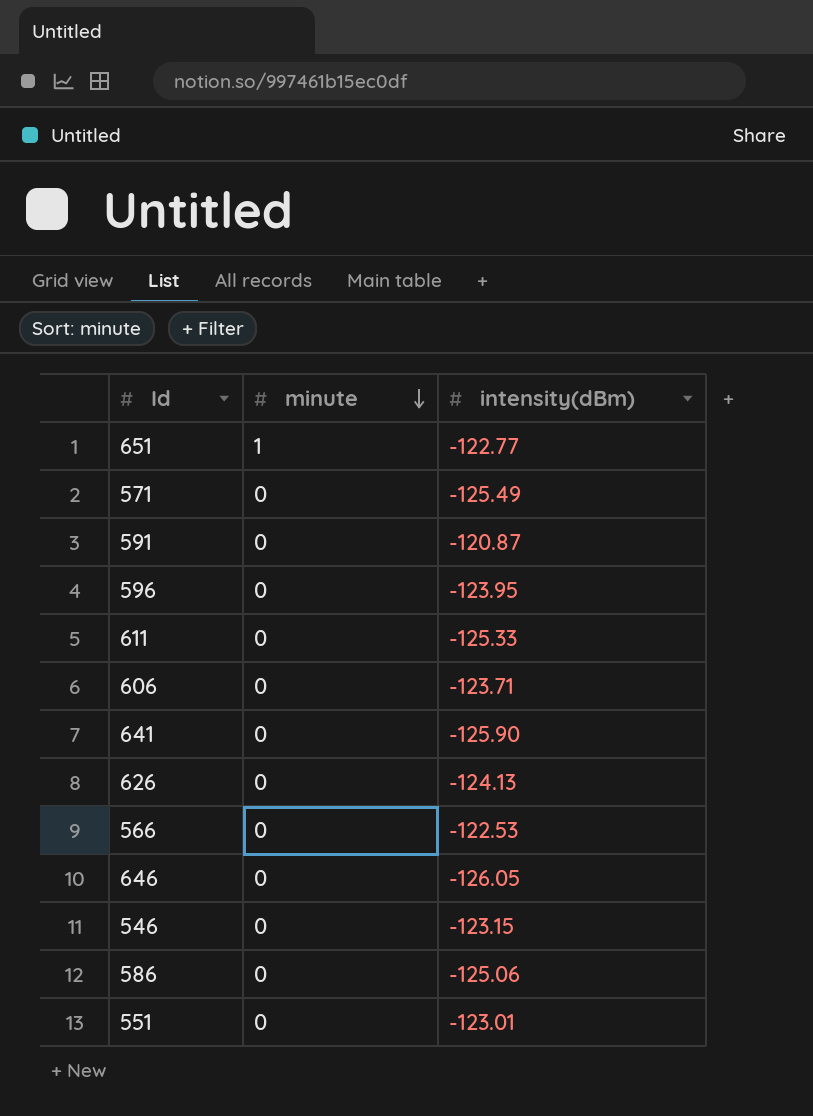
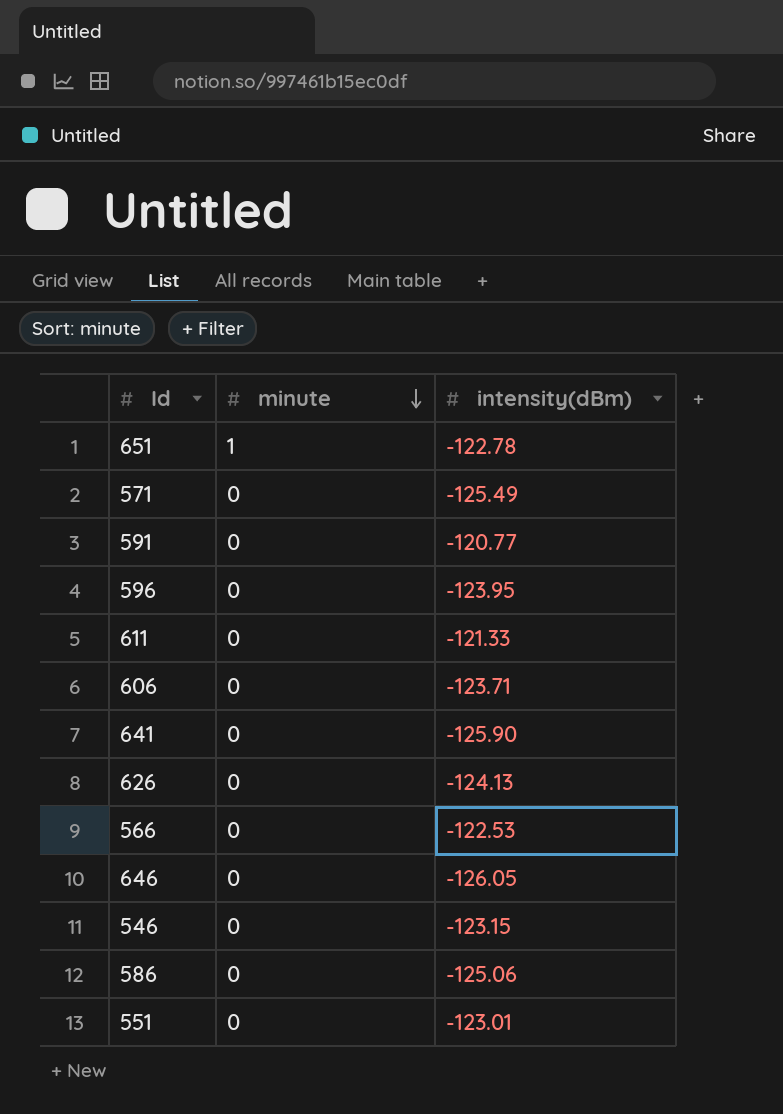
651 | intensity(dBm): -122.77 -> -122.78
591 | intensity(dBm): -120.87 -> -120.77
611 | intensity(dBm): -125.33 -> -121.33

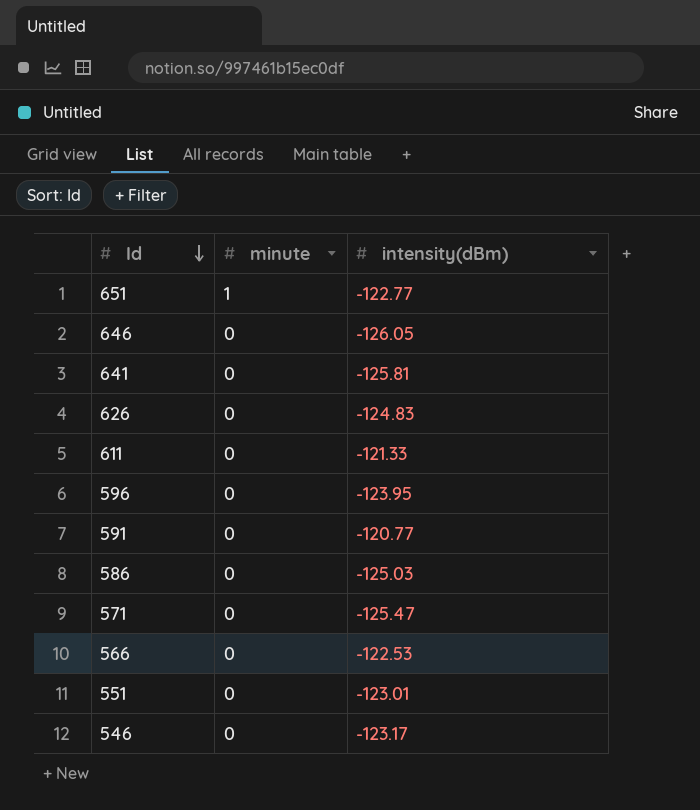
row order: minute descending -> Id descending
row 606: 0 | -123.71 -> none
651 | intensity(dBm): -122.78 -> -122.77
641 | intensity(dBm): -125.90 -> -125.81
626 | intensity(dBm): -124.13 -> -124.83
586 | intensity(dBm): -125.06 -> -125.03
571 | intensity(dBm): -125.49 -> -125.47
546 | intensity(dBm): -123.15 -> -123.17

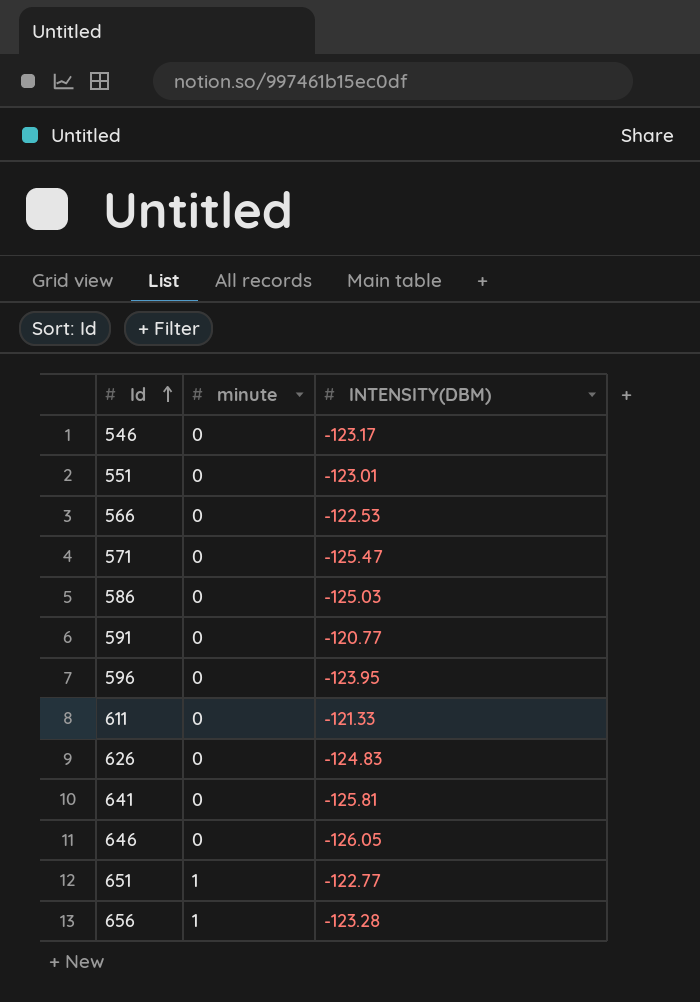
row order: Id descending -> Id ascending
column name: intensity(dBm) -> INTENSITY(DBM)
row 656: none -> 1 | -123.28

